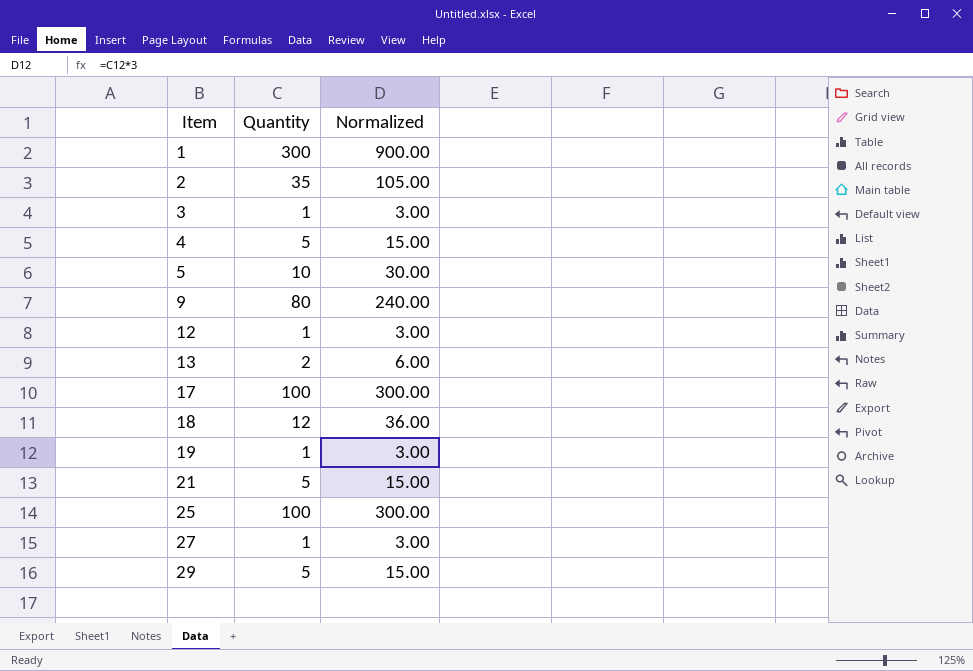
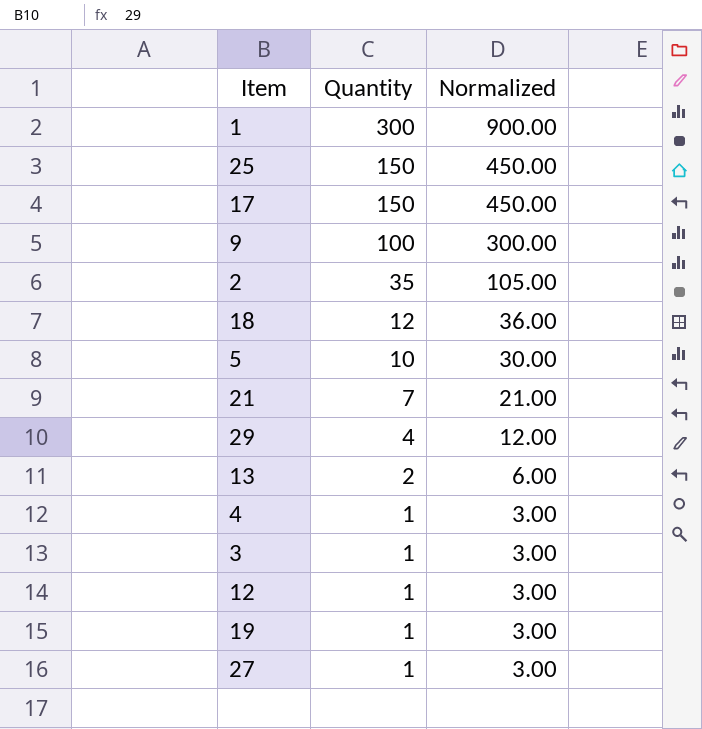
row order: Item ascending -> Quantity descending
25 | Quantity: 100 -> 150
25 | Normalized: 300.00 -> 450.00
17 | Quantity: 100 -> 150
17 | Normalized: 300.00 -> 450.00
9 | Quantity: 80 -> 100
9 | Normalized: 240.00 -> 300.00
21 | Quantity: 5 -> 7
21 | Normalized: 15.00 -> 21.00
29 | Quantity: 5 -> 4
29 | Normalized: 15.00 -> 12.00
4 | Quantity: 5 -> 1
4 | Normalized: 15.00 -> 3.00

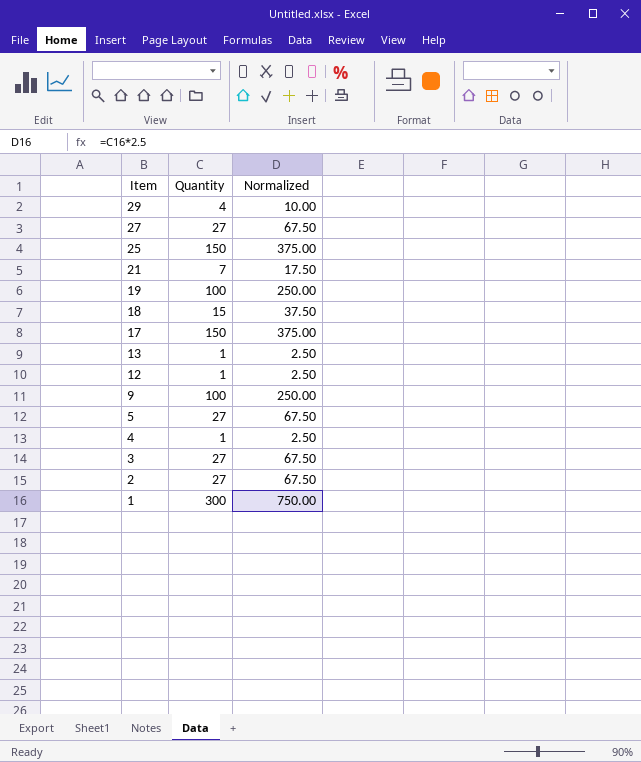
row order: Quantity descending -> Item descending
column Normalized | formula: [Quantity] * 3 -> [Quantity] * 2.5
27 | Quantity: 1 -> 27
19 | Quantity: 1 -> 100
18 | Quantity: 12 -> 15
13 | Quantity: 2 -> 1
5 | Quantity: 10 -> 27
3 | Quantity: 1 -> 27
2 | Quantity: 35 -> 27

